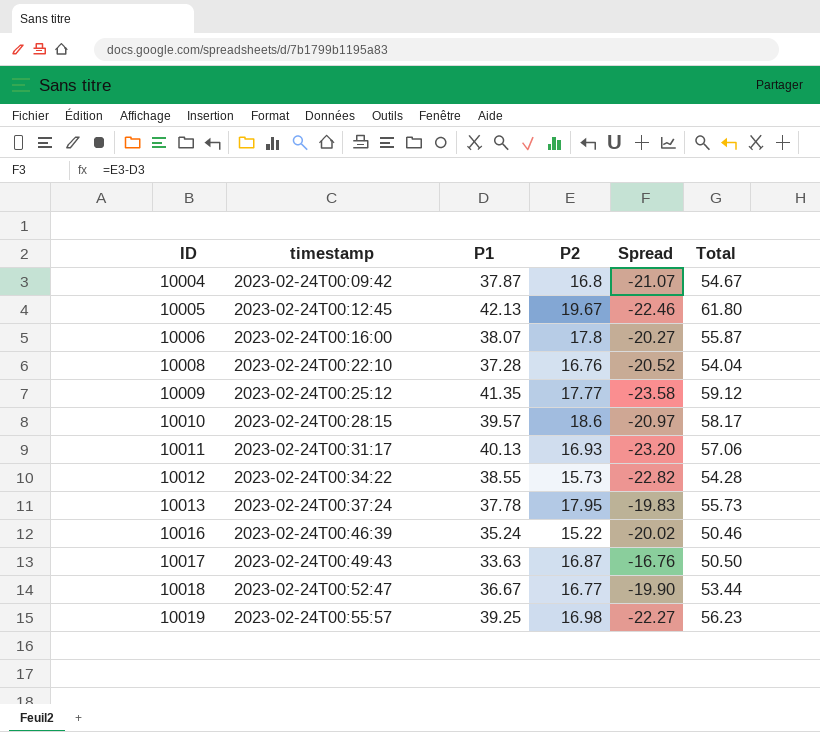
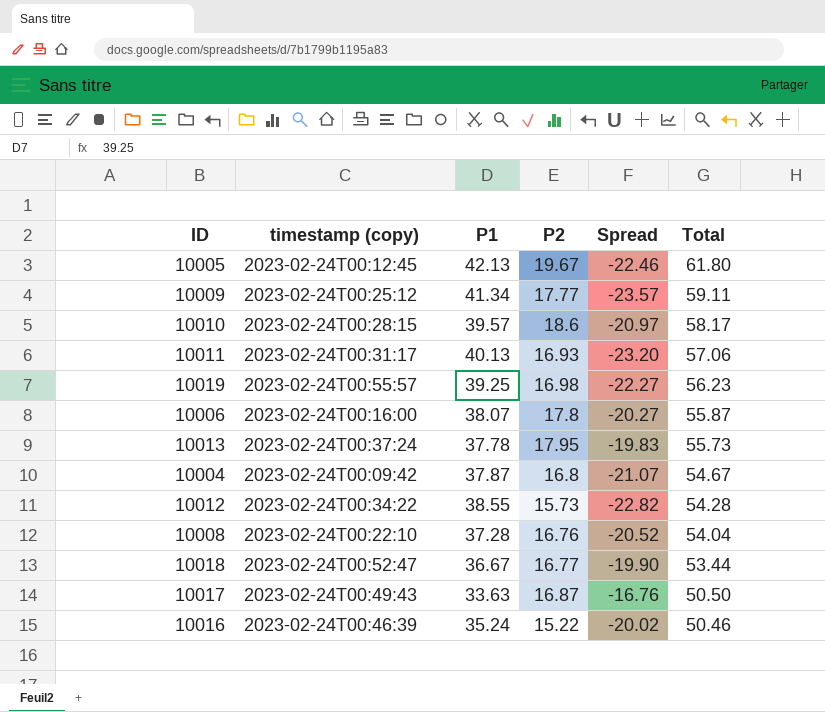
row order: ID ascending -> Total descending
column name: timestamp -> timestamp (copy)
10009 | P1: 41.35 -> 41.34
10009 | Spread: -23.58 -> -23.57
10009 | Total: 59.12 -> 59.11

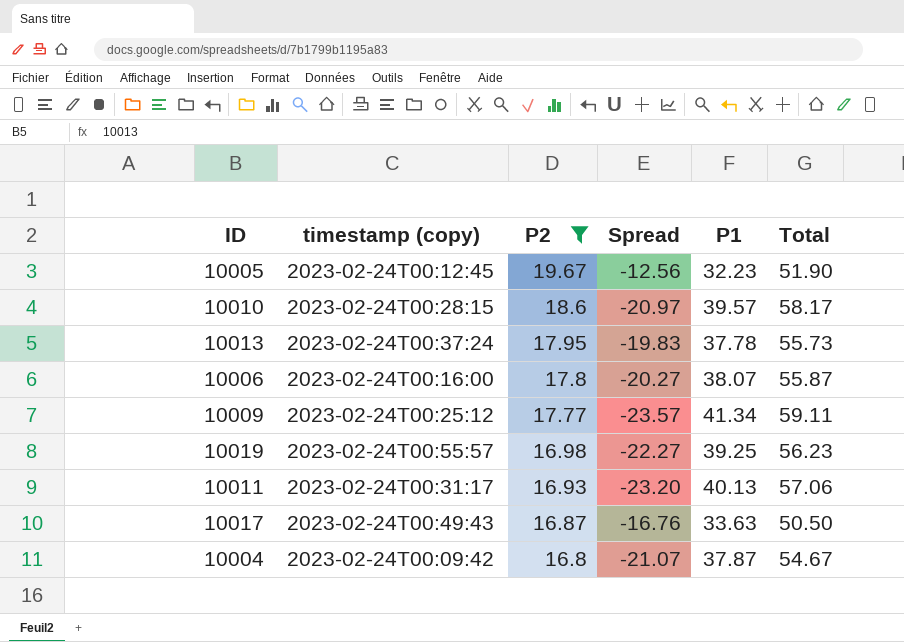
filter: none -> P2 >= 16.8
row order: Total descending -> P2 descending
column P1 | position: 3 -> 5
10005 | Spread: -22.46 -> -12.56
10005 | P1: 42.13 -> 32.23
10005 | Total: 61.80 -> 51.90

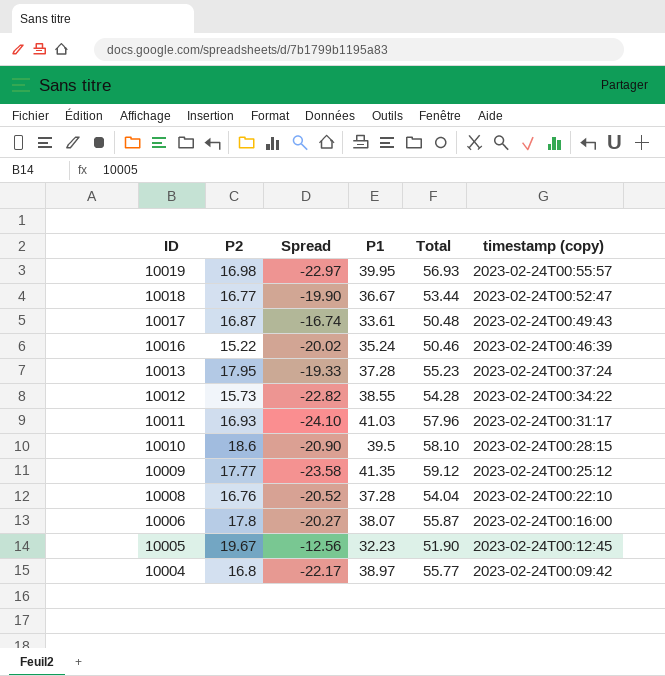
filter: P2 >= 16.8 -> none
row order: P2 descending -> ID descending
column timestamp (copy) | position: 2 -> 6
10019 | Spread: -22.27 -> -22.97
10019 | P1: 39.25 -> 39.95
10019 | Total: 56.23 -> 56.93
10017 | Spread: -16.76 -> -16.74
10017 | P1: 33.63 -> 33.61
10017 | Total: 50.50 -> 50.48
10013 | Spread: -19.83 -> -19.33
10013 | P1: 37.78 -> 37.28
10013 | Total: 55.73 -> 55.23
10011 | Spread: -23.20 -> -24.10
10011 | P1: 40.13 -> 41.03
10011 | Total: 57.06 -> 57.96
10010 | Spread: -20.97 -> -20.90
10010 | P1: 39.57 -> 39.5
10010 | Total: 58.17 -> 58.10
10009 | Spread: -23.57 -> -23.58
10009 | P1: 41.34 -> 41.35
10009 | Total: 59.11 -> 59.12
10004 | Spread: -21.07 -> -22.17
10004 | P1: 37.87 -> 38.97
10004 | Total: 54.67 -> 55.77

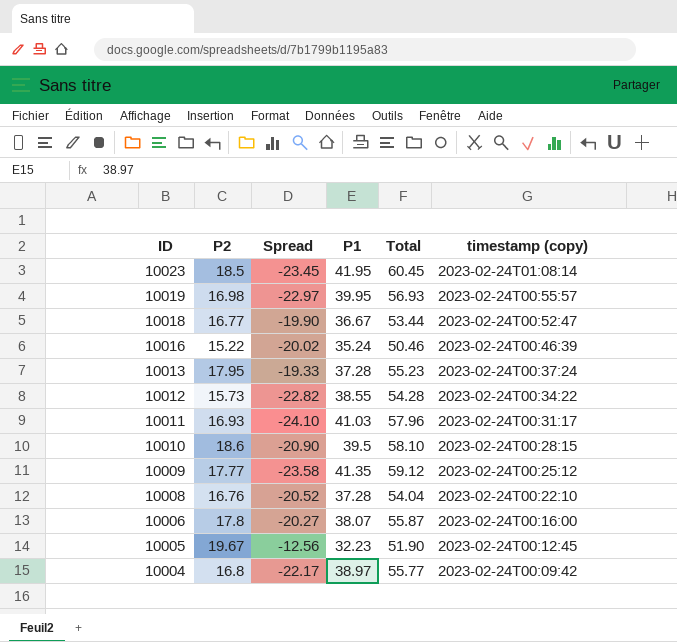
row 10017: 16.87 | -16.74 | 33.61 | 50.48 | 2023-02-24T00:49:43 -> none
row 10023: none -> 18.5 | -23.45 | 41.95 | 60.45 | 2023-02-24T01:08:14

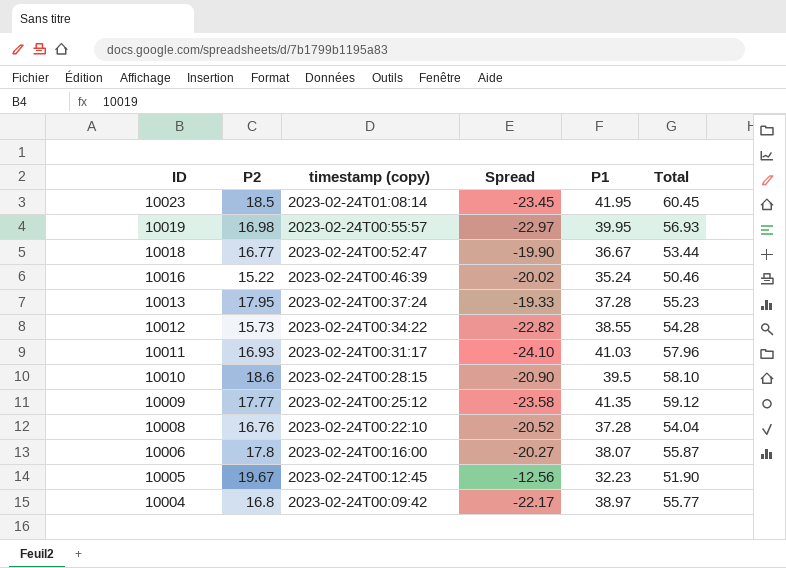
column timestamp (copy) | position: 6 -> 3

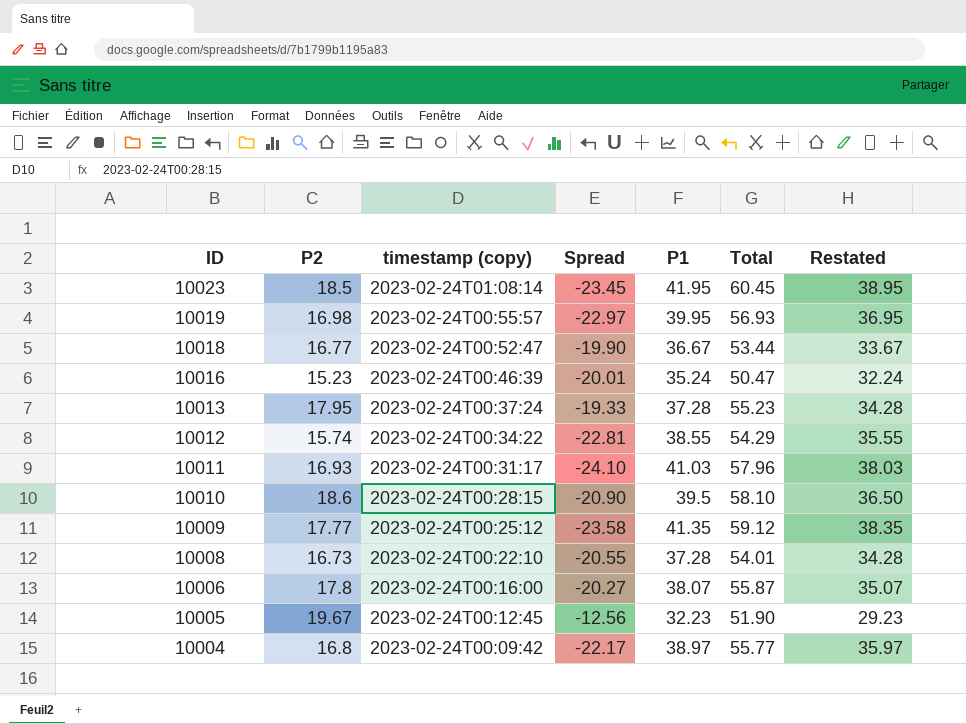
column Restated | formula: none -> [P1] - 3
10016 | P2: 15.22 -> 15.23
10016 | Spread: -20.02 -> -20.01
10016 | Total: 50.46 -> 50.47
10012 | P2: 15.73 -> 15.74
10012 | Spread: -22.82 -> -22.81
10012 | Total: 54.28 -> 54.29
10008 | P2: 16.76 -> 16.73
10008 | Spread: -20.52 -> -20.55
10008 | Total: 54.04 -> 54.01

